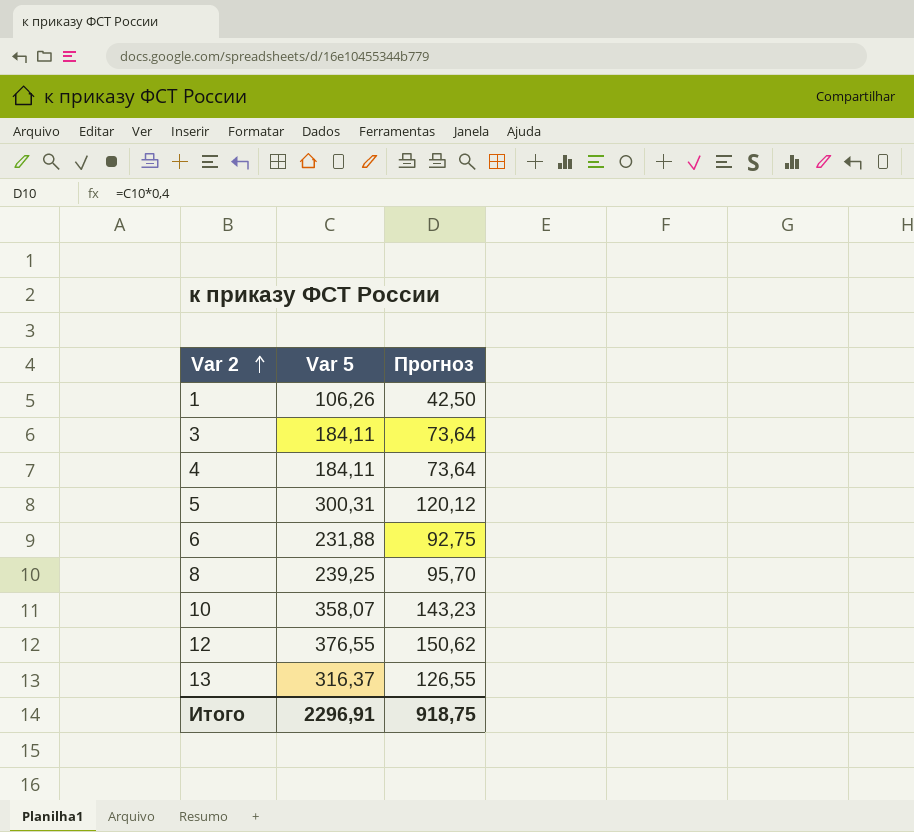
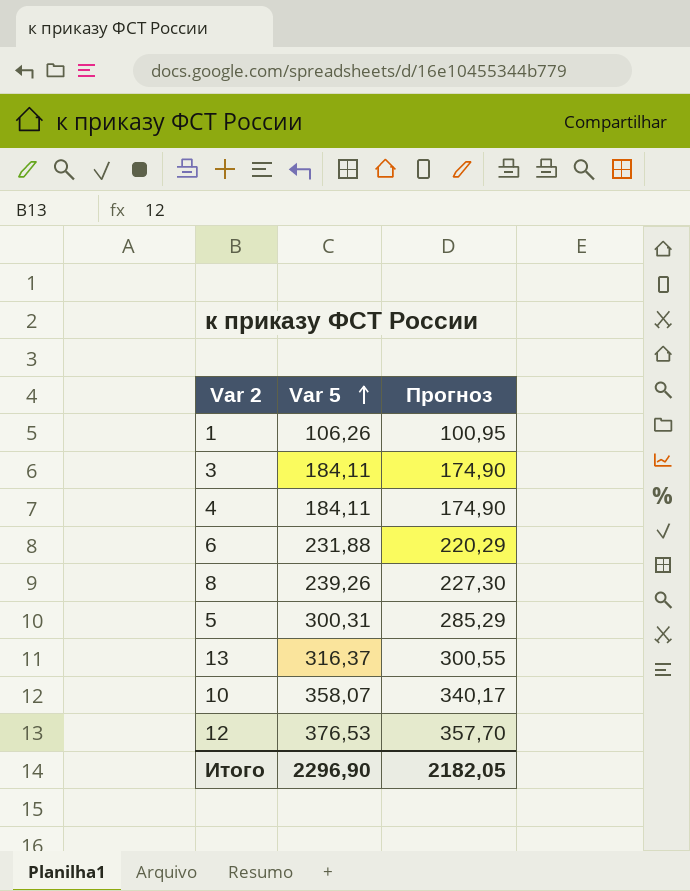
row order: Var 2 ascending -> Var 5 ascending
column Прогноз | formula: [Var 5] * 0,4 -> [Var 5] * 0,95
8 | Var 5: 239,25 -> 239,26
12 | Var 5: 376,55 -> 376,53
Итого | Var 5: 2296,91 -> 2296,90
Итого | Прогноз: 918,75 -> 2182,05

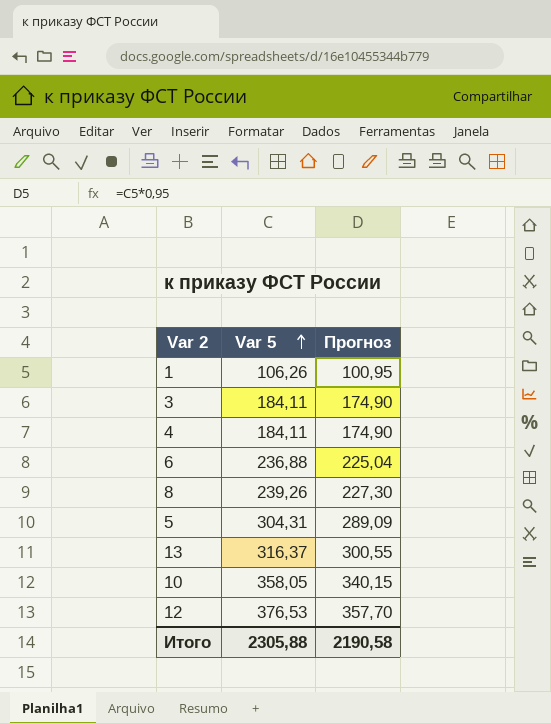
6 | Var 5: 231,88 -> 236,88
6 | Прогноз: 220,29 -> 225,04
5 | Var 5: 300,31 -> 304,31
5 | Прогноз: 285,29 -> 289,09
10 | Var 5: 358,07 -> 358,05
10 | Прогноз: 340,17 -> 340,15
Итого | Var 5: 2296,90 -> 2305,88
Итого | Прогноз: 2182,05 -> 2190,58

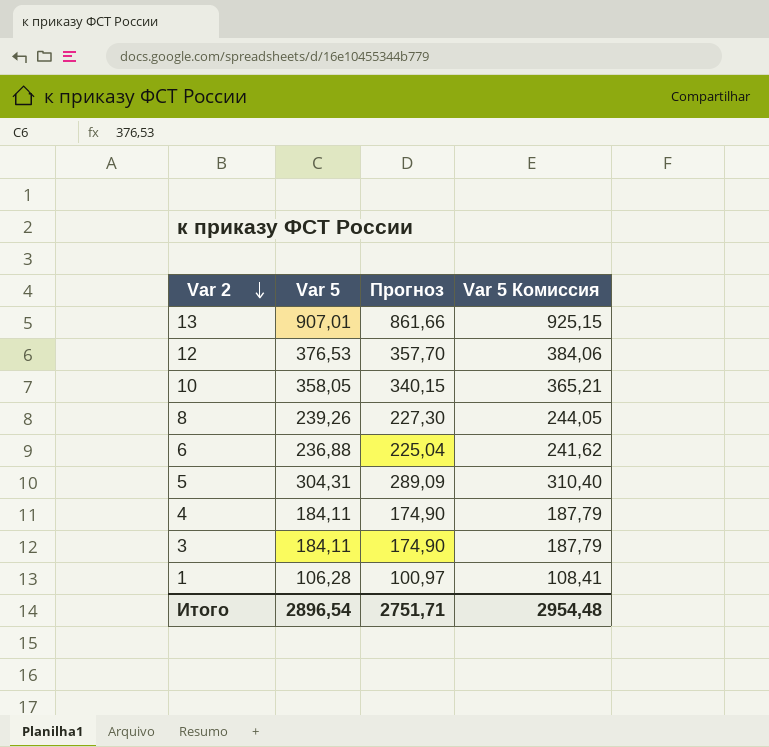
row order: Var 5 ascending -> Var 2 descending
column Var 5 Комиссия | formula: none -> [Var 5] * 1,02
13 | Var 5: 316,37 -> 907,01
13 | Прогноз: 300,55 -> 861,66
1 | Var 5: 106,26 -> 106,28
1 | Прогноз: 100,95 -> 100,97
Итого | Var 5: 2305,88 -> 2896,54
Итого | Прогноз: 2190,58 -> 2751,71

